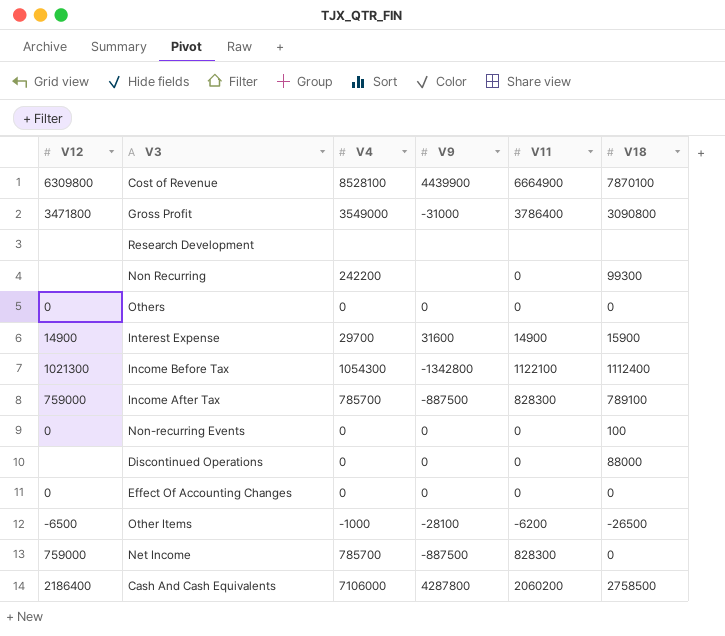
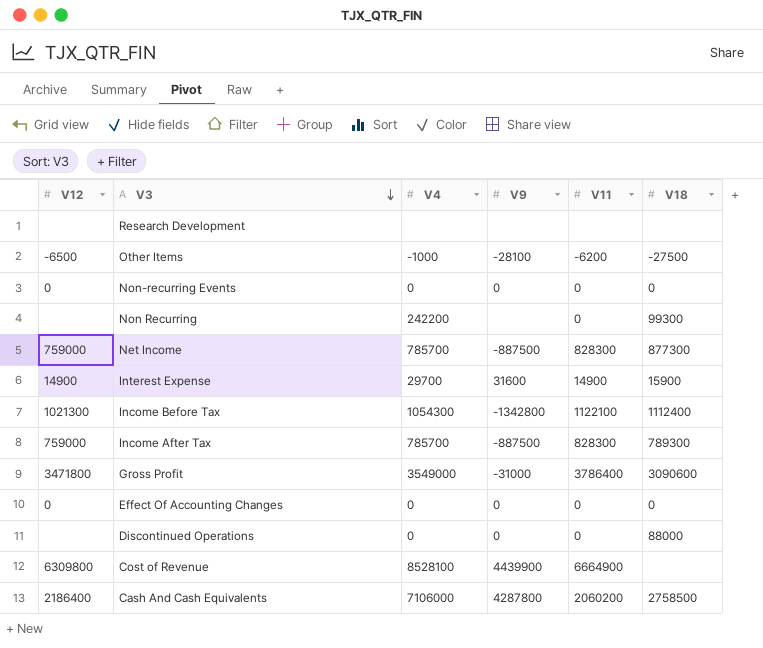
row order: none -> V3 descending
row Others: 0 | 0 | 0 | 0 | 0 -> none
Other Items | V18: -26500 -> -27500
Non-recurring Events | V18: 100 -> 0
Net Income | V18: 0 -> 877300
Income After Tax | V18: 789100 -> 789300
Gross Profit | V18: 3090800 -> 3090600
Cost of Revenue | V18: 7870100 -> none

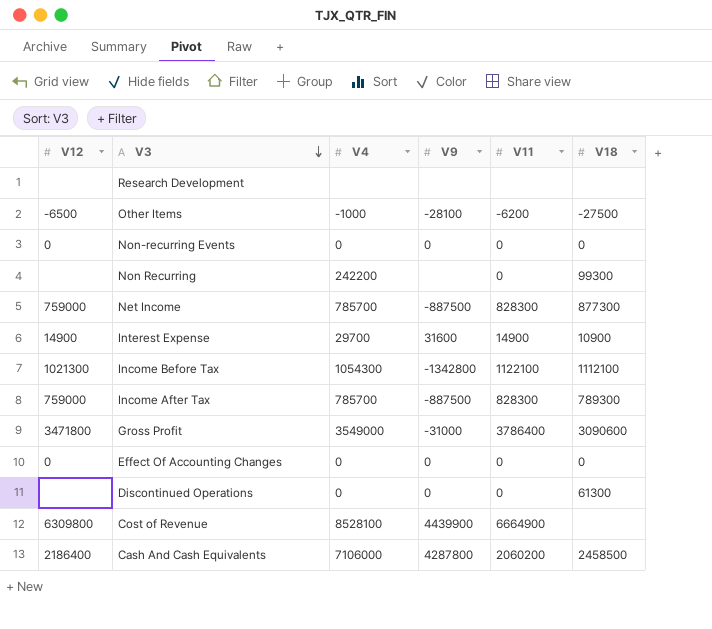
Interest Expense | V18: 15900 -> 10900
Income Before Tax | V18: 1112400 -> 1112100
Discontinued Operations | V18: 88000 -> 61300
Cash And Cash Equivalents | V18: 2758500 -> 2458500

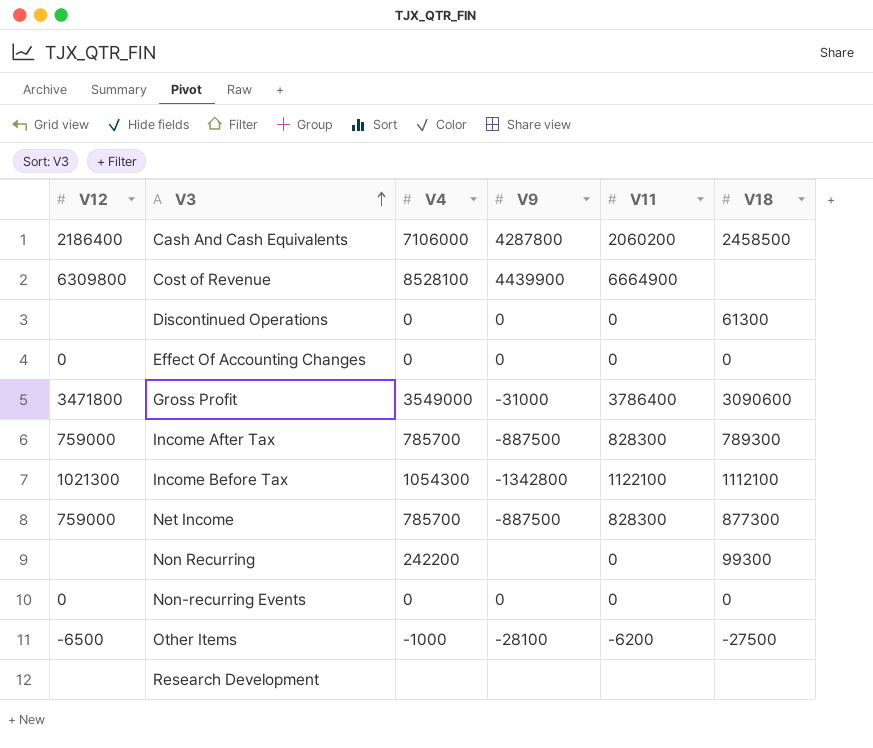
row order: V3 descending -> V3 ascending
row Interest Expense: 14900 | 29700 | 31600 | 14900 | 10900 -> none

